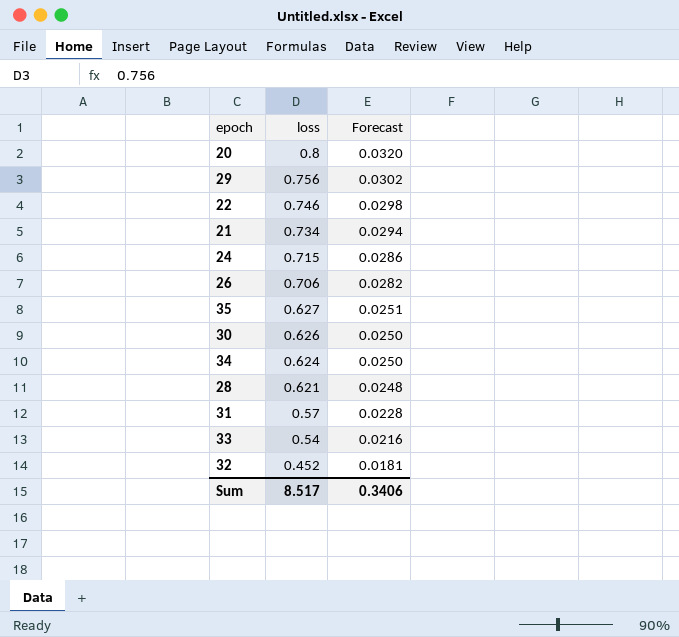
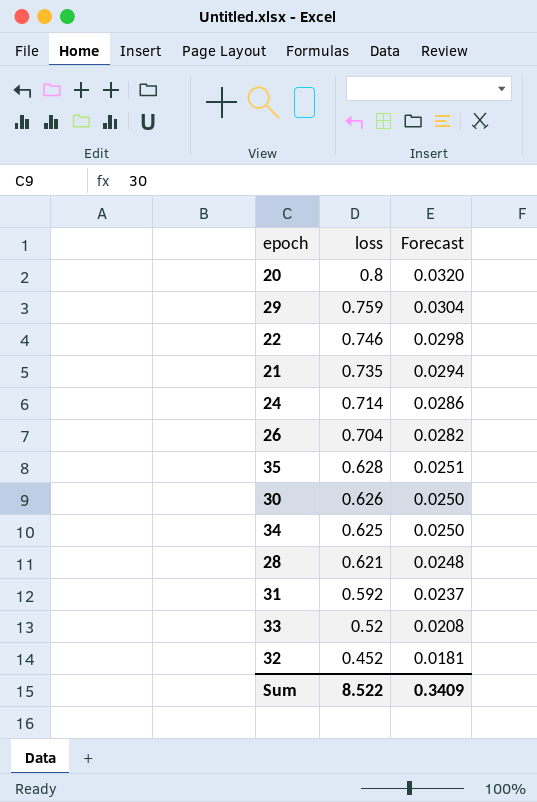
29 | loss: 0.756 -> 0.759
29 | Forecast: 0.0302 -> 0.0304
21 | loss: 0.734 -> 0.735
24 | loss: 0.715 -> 0.714
26 | loss: 0.706 -> 0.704
35 | loss: 0.627 -> 0.628
34 | loss: 0.624 -> 0.625
31 | loss: 0.57 -> 0.592
31 | Forecast: 0.0228 -> 0.0237
33 | loss: 0.54 -> 0.52
33 | Forecast: 0.0216 -> 0.0208
Sum | loss: 8.517 -> 8.522
Sum | Forecast: 0.3406 -> 0.3409

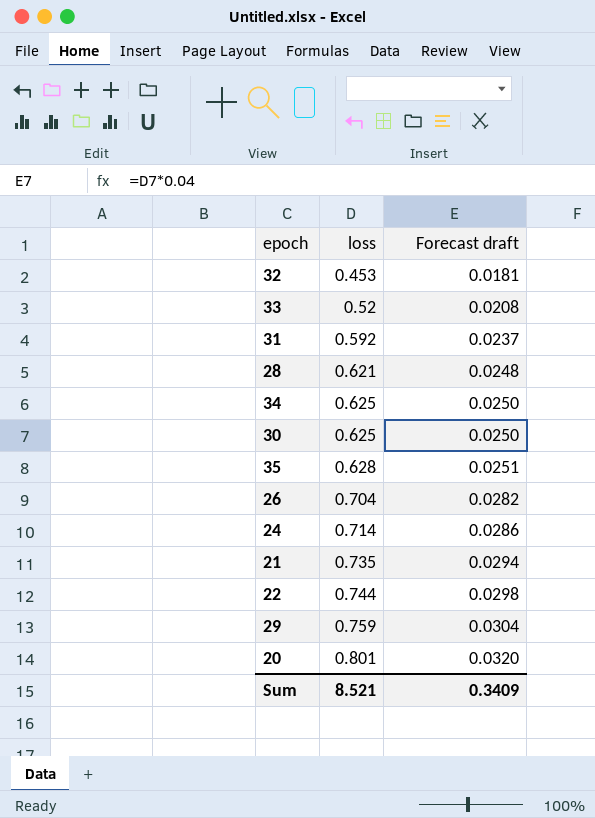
row order: loss descending -> loss ascending
column name: Forecast -> Forecast draft
32 | loss: 0.452 -> 0.453
30 | loss: 0.626 -> 0.625
22 | loss: 0.746 -> 0.744
20 | loss: 0.8 -> 0.801
Sum | loss: 8.522 -> 8.521

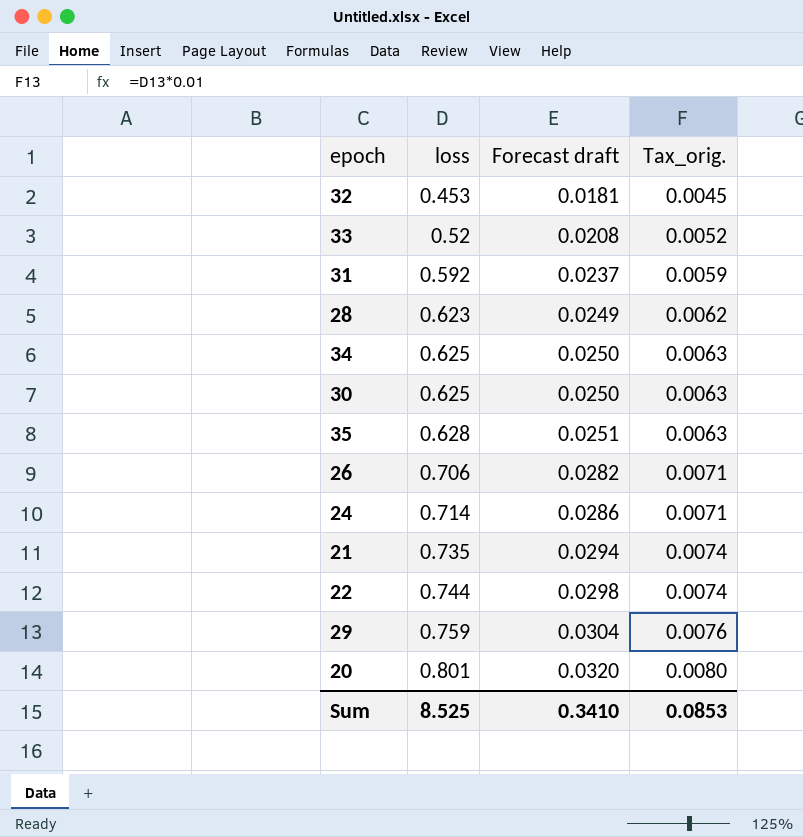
column Tax_orig. | formula: none -> [loss] * 0.01
28 | loss: 0.621 -> 0.623
28 | Forecast draft: 0.0248 -> 0.0249
26 | loss: 0.704 -> 0.706
Sum | loss: 8.521 -> 8.525
Sum | Forecast draft: 0.3409 -> 0.3410

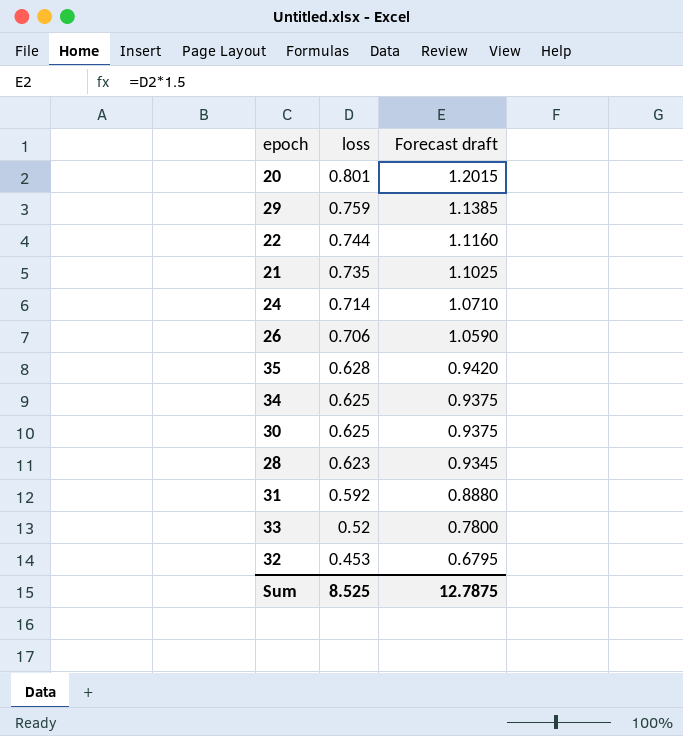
row order: loss ascending -> loss descending
column Tax_orig. | formula: [loss] * 0.01 -> none
column Forecast draft | formula: [loss] * 0.04 -> [loss] * 1.5
Sum | Forecast draft: 0.3410 -> 12.7875

